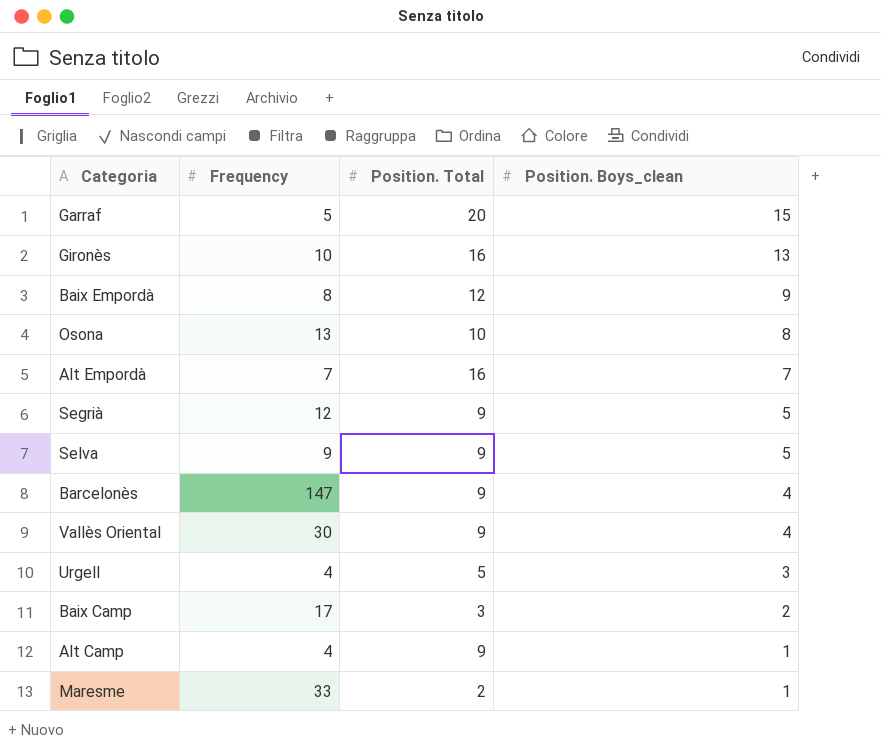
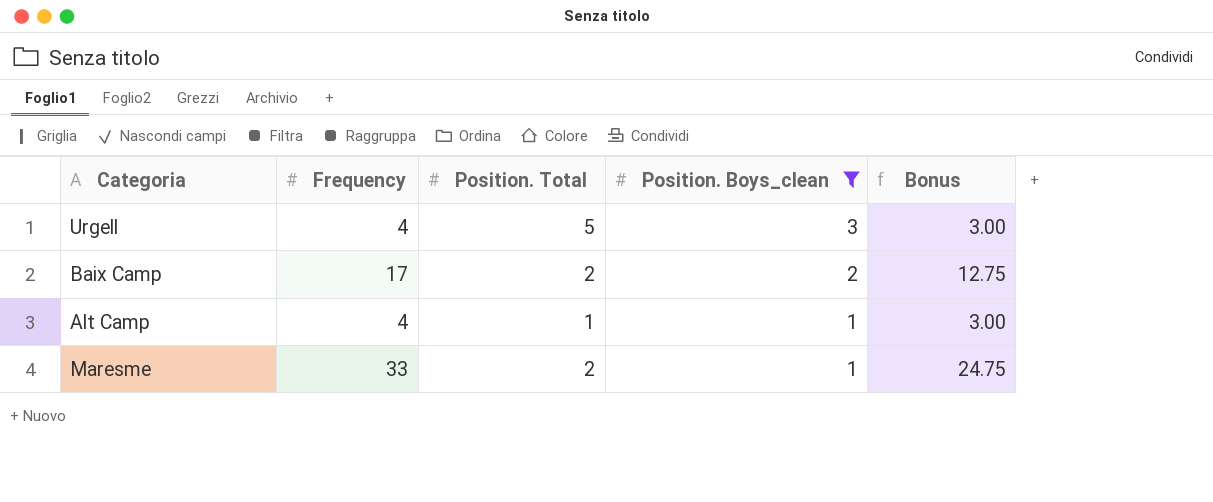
filter: none -> Position. Boys_clean <= 3
column Bonus | formula: none -> [Frequency] * 0.75
Baix Camp | Position. Total: 3 -> 2
Alt Camp | Position. Total: 9 -> 1

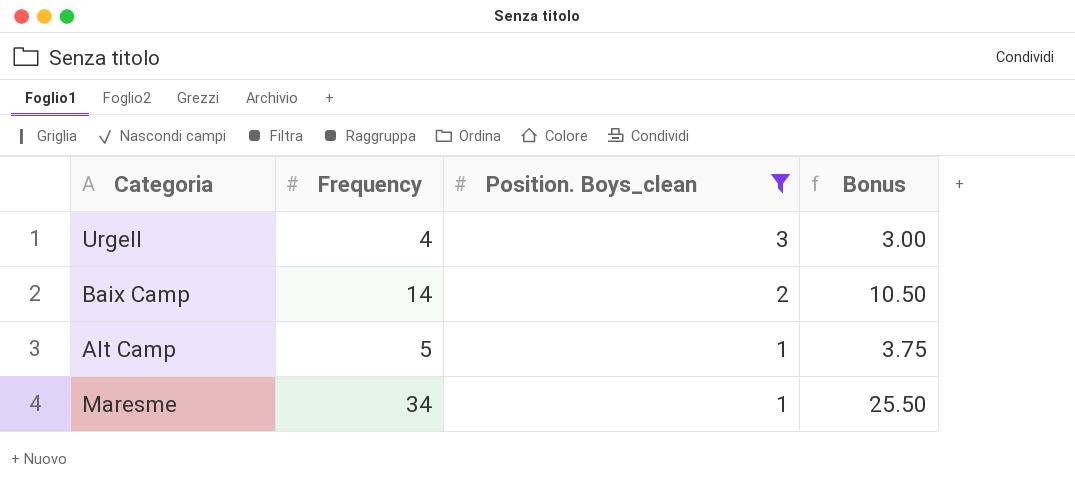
column Position. Total | position: 3 -> none
Baix Camp | Frequency: 17 -> 14
Baix Camp | Bonus: 12.75 -> 10.50
Alt Camp | Frequency: 4 -> 5
Alt Camp | Bonus: 3.00 -> 3.75
Maresme | Frequency: 33 -> 34
Maresme | Bonus: 24.75 -> 25.50

